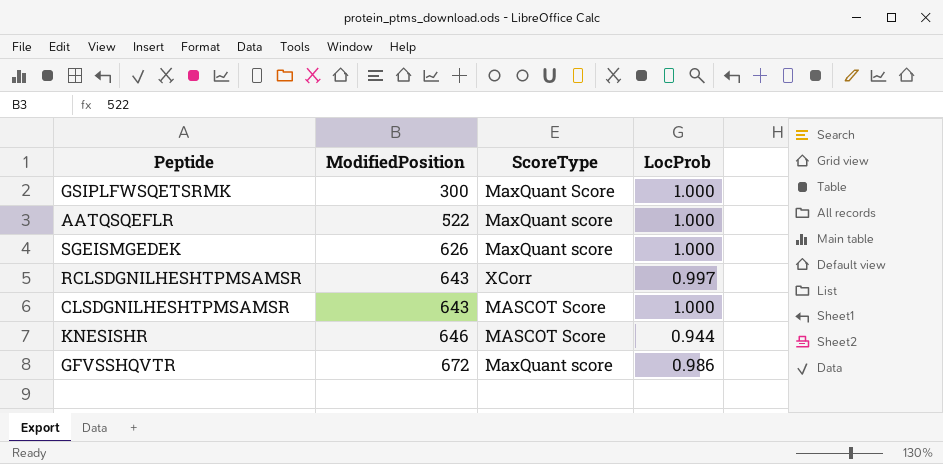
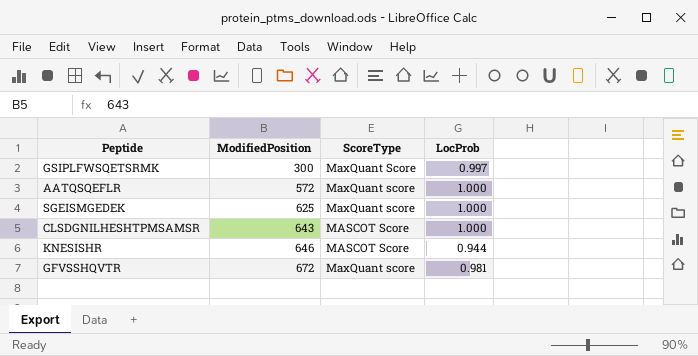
row RCLSDGNILHESHTPMSAMSR: 643 | XCorr | 0.997 -> none
GSIPLFWSQETSRMK | LocProb: 1.000 -> 0.997
AATQSQEFLR | ModifiedPosition: 522 -> 572
SGEISMGEDEK | ModifiedPosition: 626 -> 625
GFVSSHQVTR | LocProb: 0.986 -> 0.981

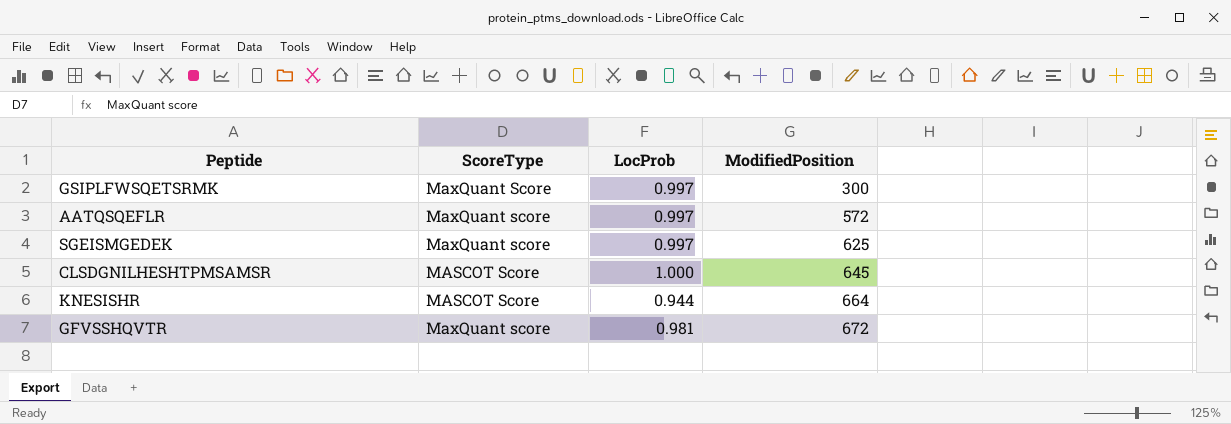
column ModifiedPosition | position: 2 -> 4
AATQSQEFLR | LocProb: 1.000 -> 0.997
SGEISMGEDEK | LocProb: 1.000 -> 0.997
CLSDGNILHESHTPMSAMSR | ModifiedPosition: 643 -> 645
KNESISHR | ModifiedPosition: 646 -> 664

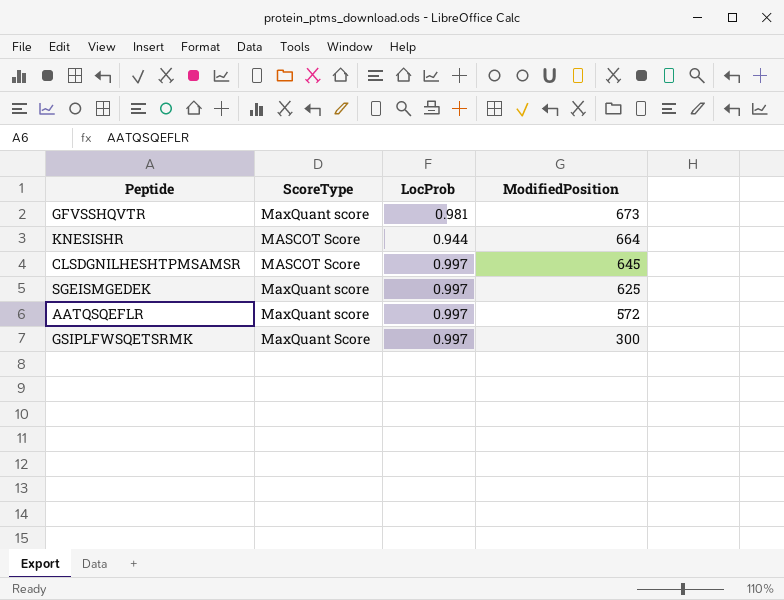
row order: ModifiedPosition ascending -> ModifiedPosition descending
GFVSSHQVTR | ModifiedPosition: 672 -> 673
CLSDGNILHESHTPMSAMSR | LocProb: 1.000 -> 0.997

